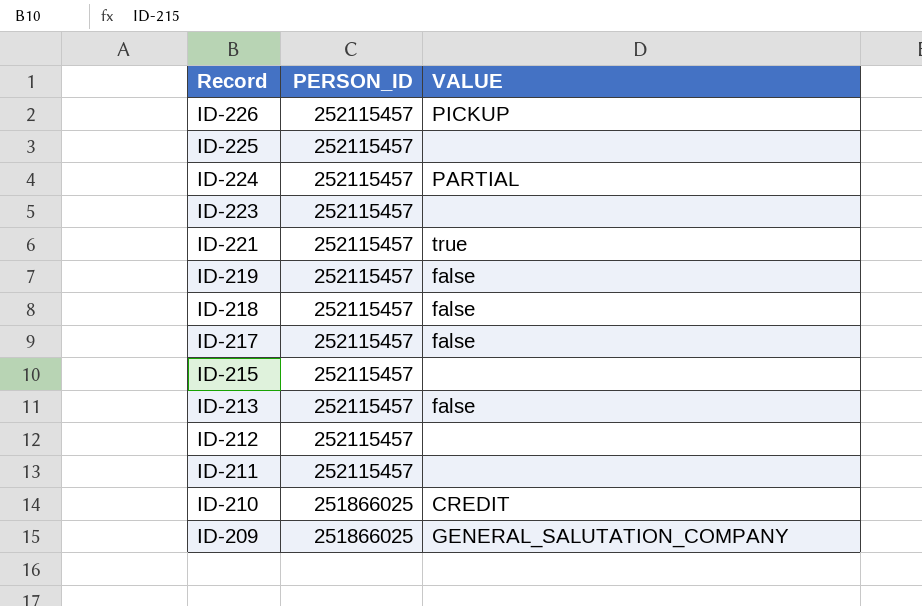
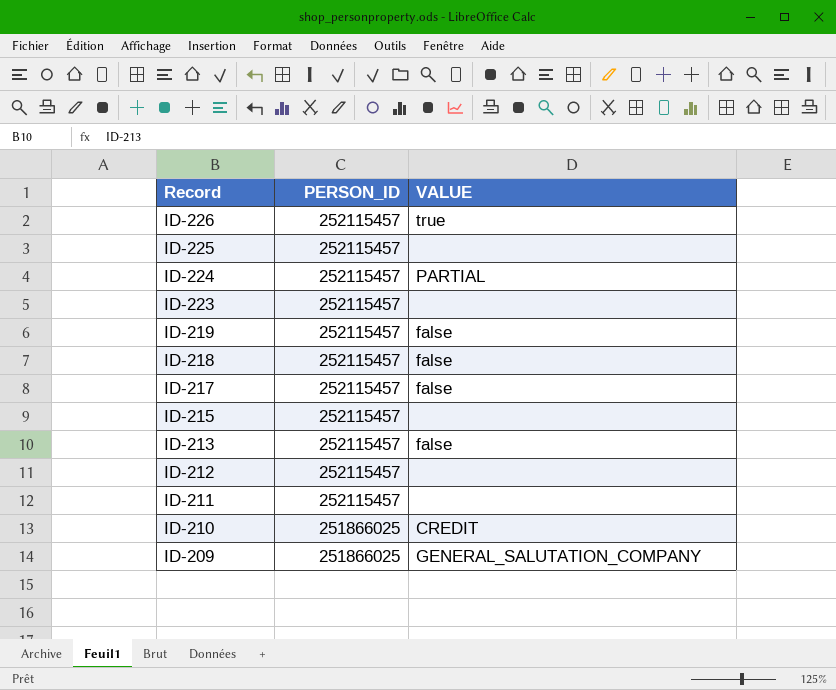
row ID-221: 252115457 | true -> none
ID-226 | VALUE: PICKUP -> true

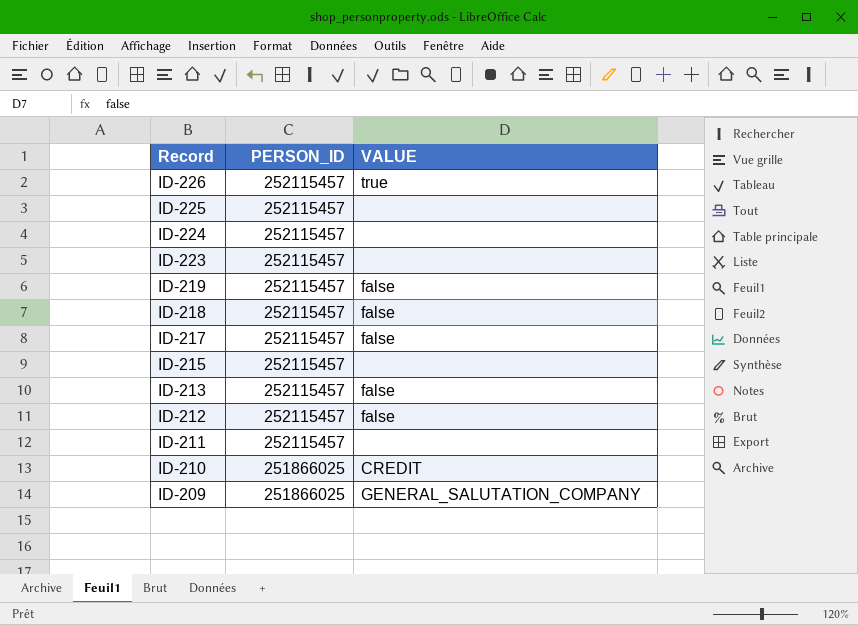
ID-224 | VALUE: PARTIAL -> none
ID-212 | VALUE: none -> false

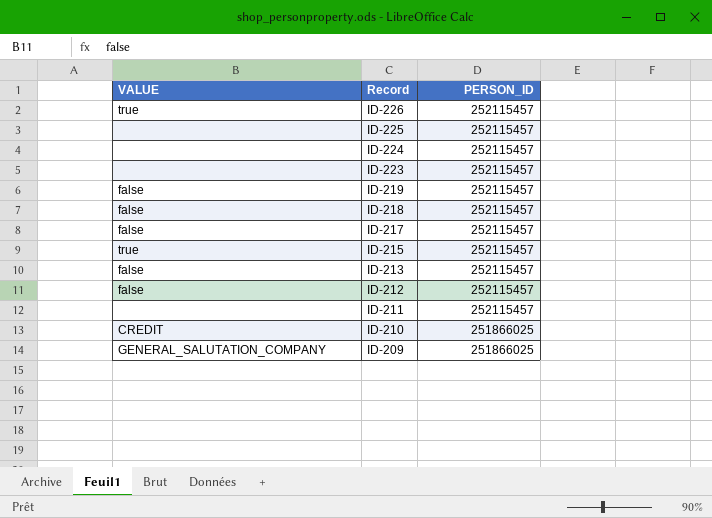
column VALUE | position: 3 -> 1
ID-215 | VALUE: none -> true

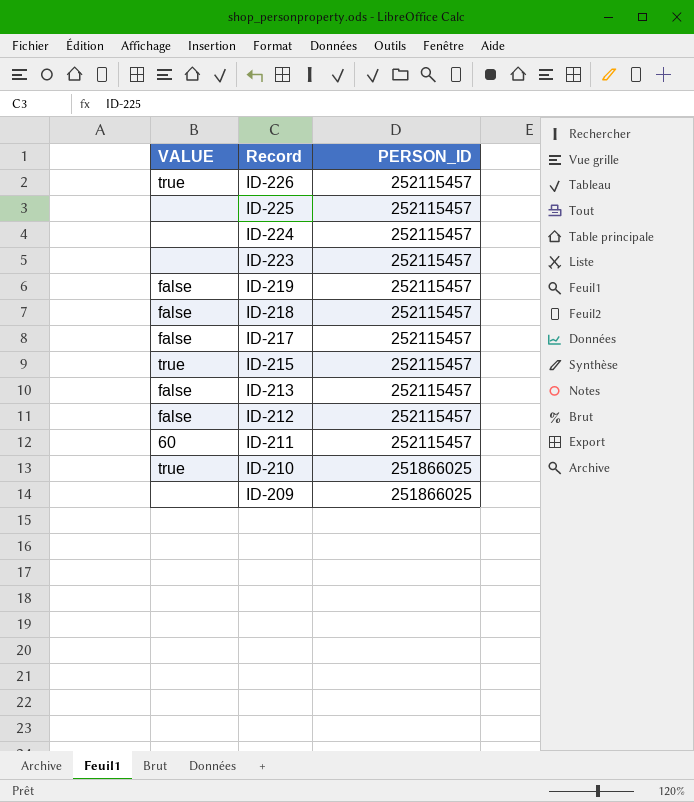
ID-211 | VALUE: none -> 60
ID-210 | VALUE: CREDIT -> true
ID-209 | VALUE: GENERAL_SALUTATION_COMPANY -> none

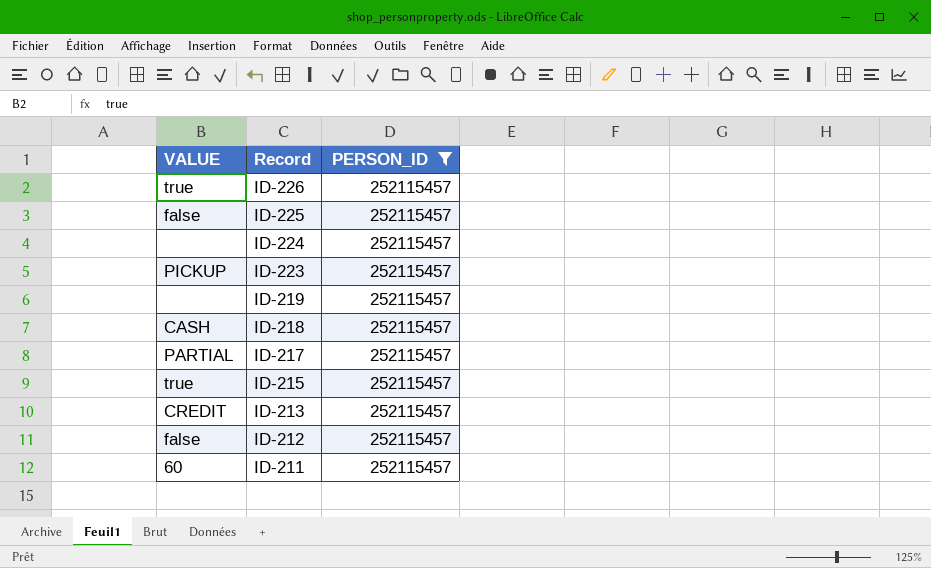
filter: none -> PERSON_ID = 252115457
ID-225 | VALUE: none -> false
ID-223 | VALUE: none -> PICKUP
ID-219 | VALUE: false -> none
ID-218 | VALUE: false -> CASH
ID-217 | VALUE: false -> PARTIAL
ID-213 | VALUE: false -> CREDIT

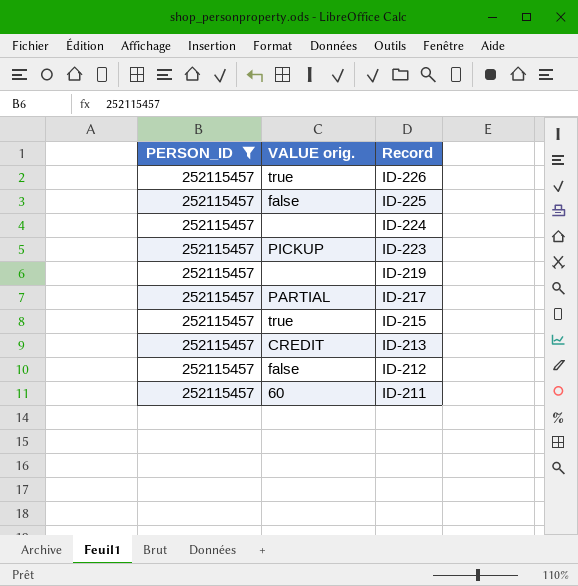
column PERSON_ID | position: 3 -> 1
column name: VALUE -> VALUE orig.
row ID-218: CASH | 252115457 -> none

